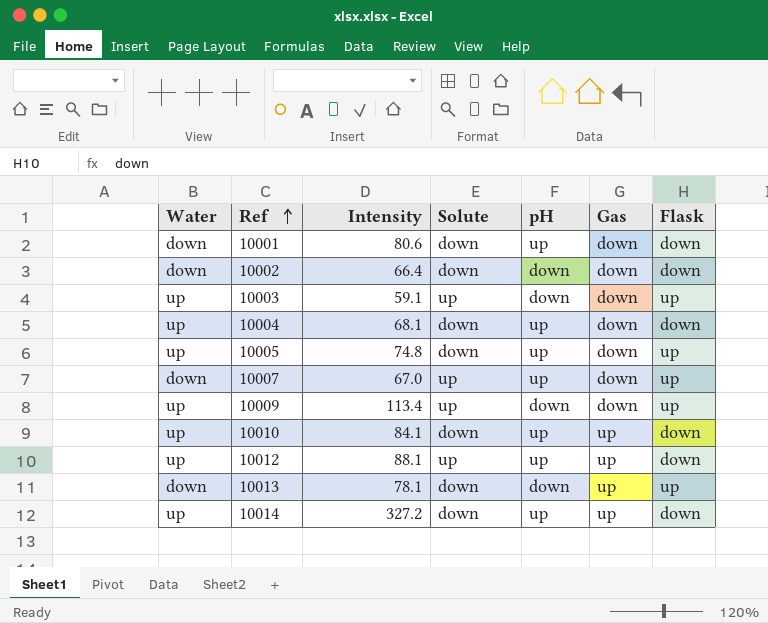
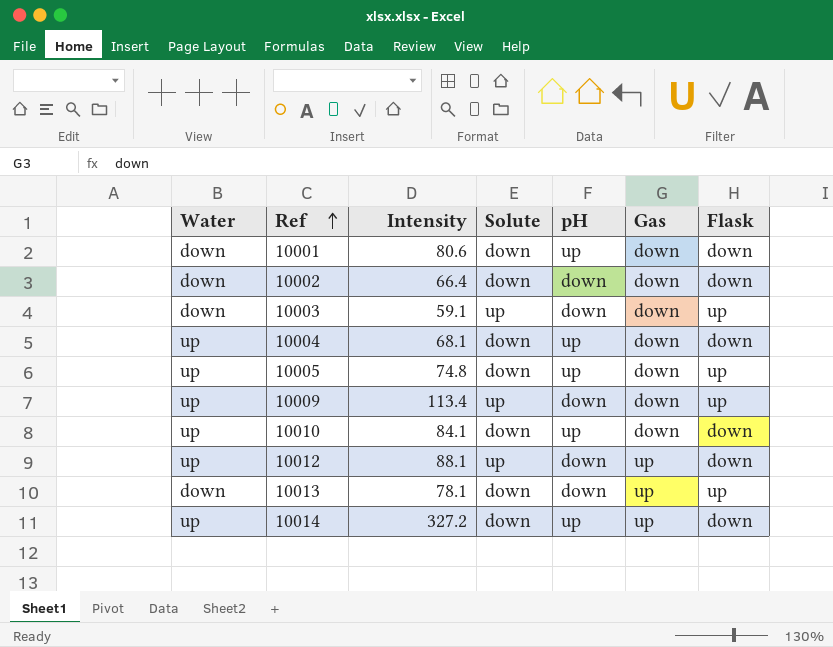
row 10007: down | 67.0 | up | up | down | up -> none
10003 | Water: up -> down
10010 | Gas: up -> down
10012 | pH: up -> down

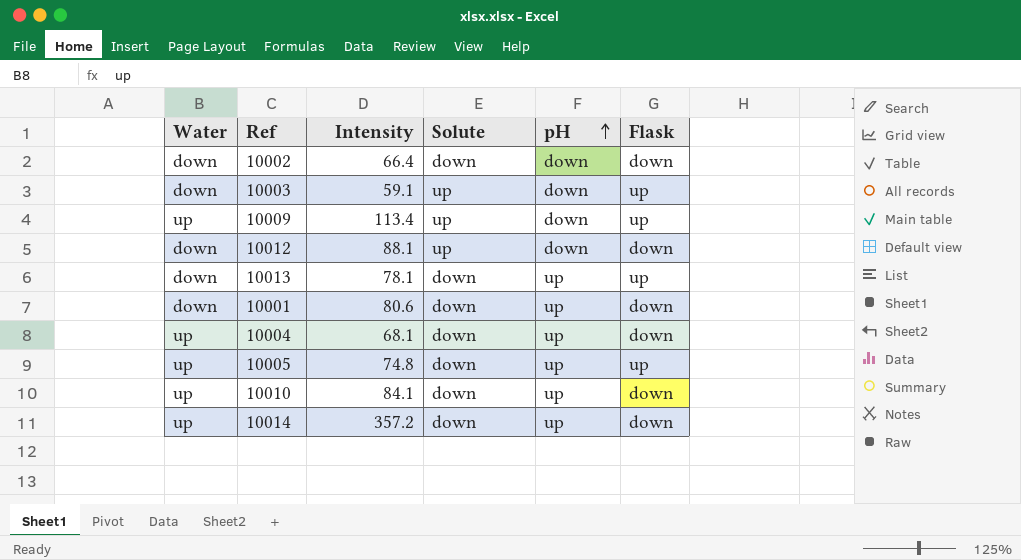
row order: Ref ascending -> pH ascending
column Gas | position: 6 -> none
10012 | Water: up -> down
10013 | pH: down -> up
10014 | Intensity: 327.2 -> 357.2

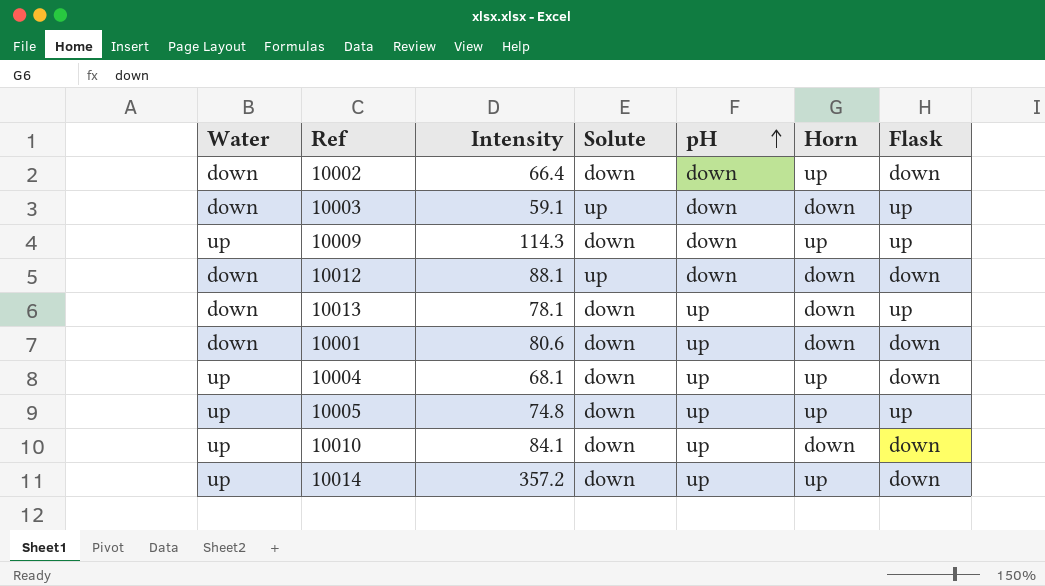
column Horn | position: none -> 6
10009 | Intensity: 113.4 -> 114.3
10009 | Solute: up -> down

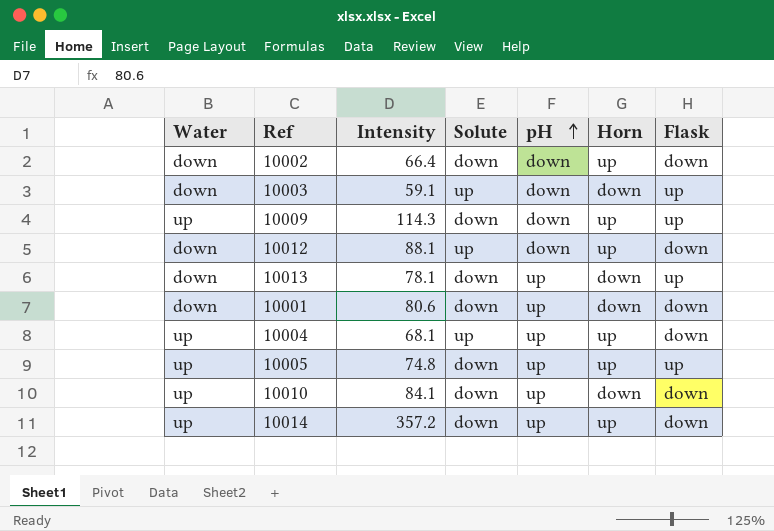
10012 | Horn: down -> up
10004 | Solute: down -> up

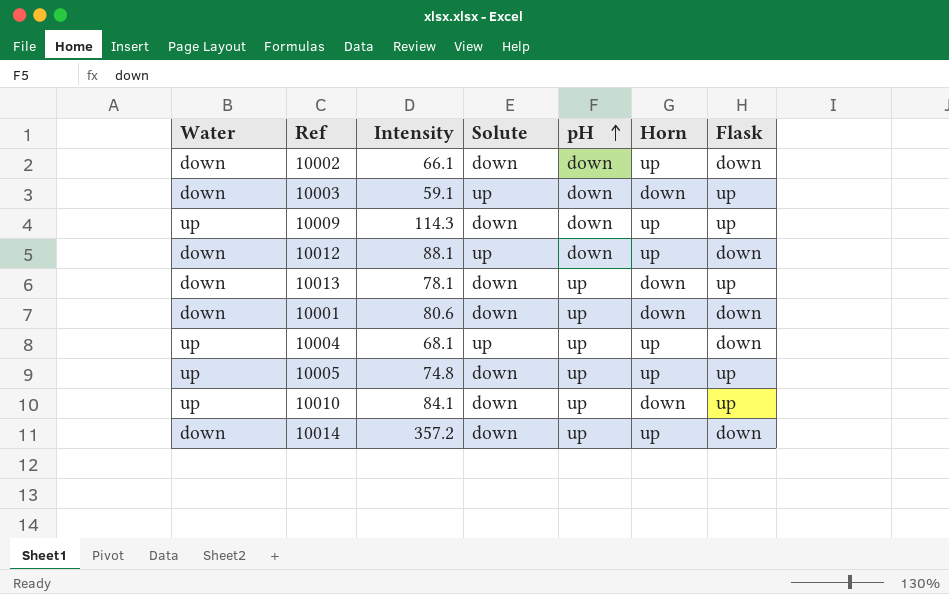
10002 | Intensity: 66.4 -> 66.1
10010 | Flask: down -> up
10014 | Water: up -> down

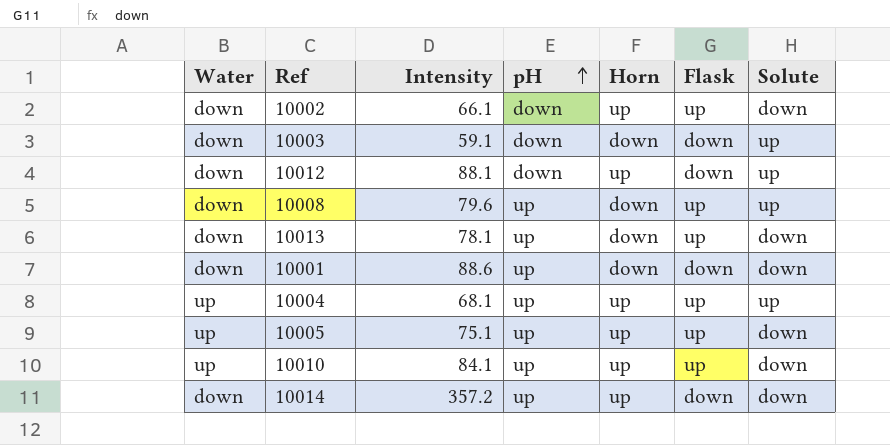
column Solute | position: 4 -> 7
row 10009: up | 114.3 | down | down | up | up -> none
10002 | Flask: down -> up
10003 | Flask: up -> down
row 10008: none -> down | 79.6 | up | down | up | up
10001 | Intensity: 80.6 -> 88.6
10004 | Flask: down -> up
10005 | Intensity: 74.8 -> 75.1
10010 | Horn: down -> up

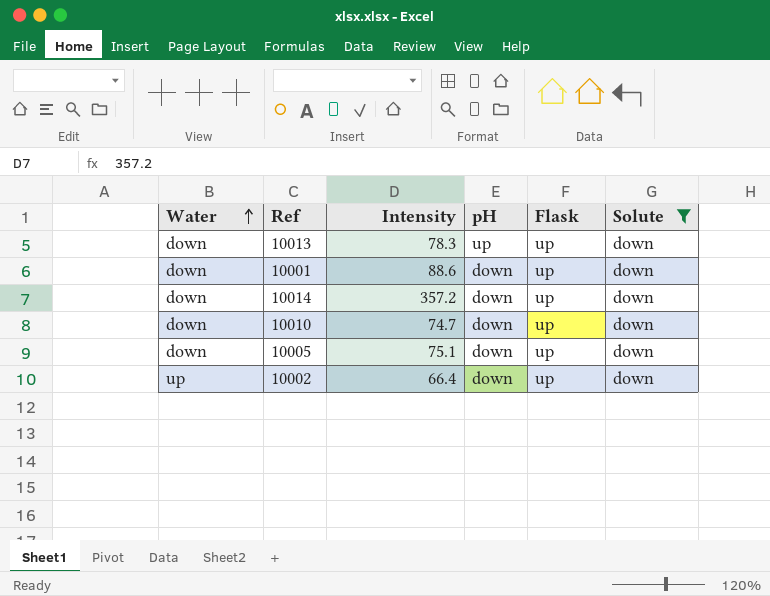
filter: none -> Solute = down
row order: pH ascending -> Water ascending
column Horn | position: 5 -> none
10013 | Intensity: 78.1 -> 78.3
10001 | pH: up -> down
10001 | Flask: down -> up
10014 | pH: up -> down
10014 | Flask: down -> up
10010 | Water: up -> down
10010 | Intensity: 84.1 -> 74.7
10010 | pH: up -> down
10005 | Water: up -> down
10005 | pH: up -> down
10002 | Water: down -> up
10002 | Intensity: 66.1 -> 66.4

